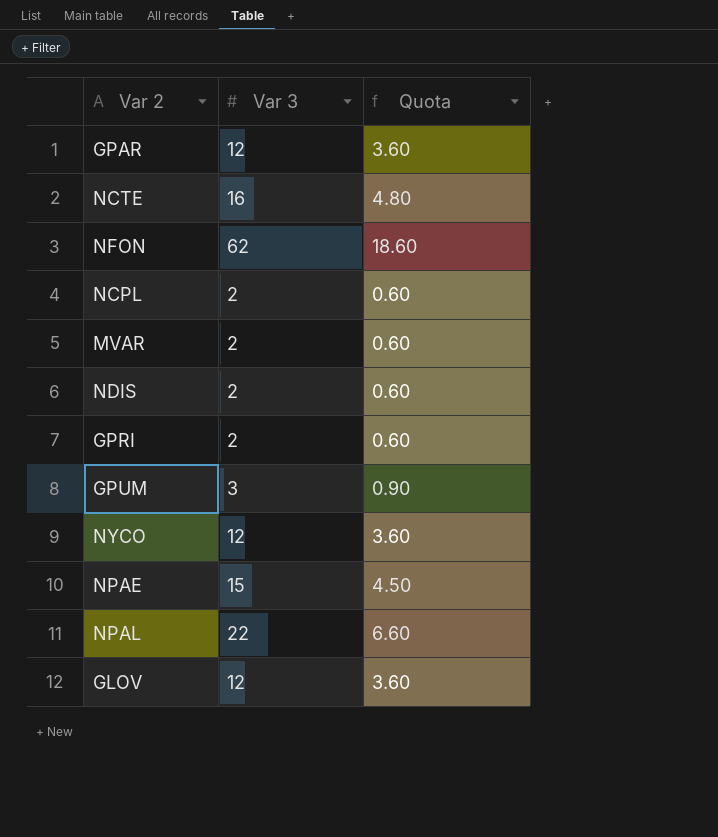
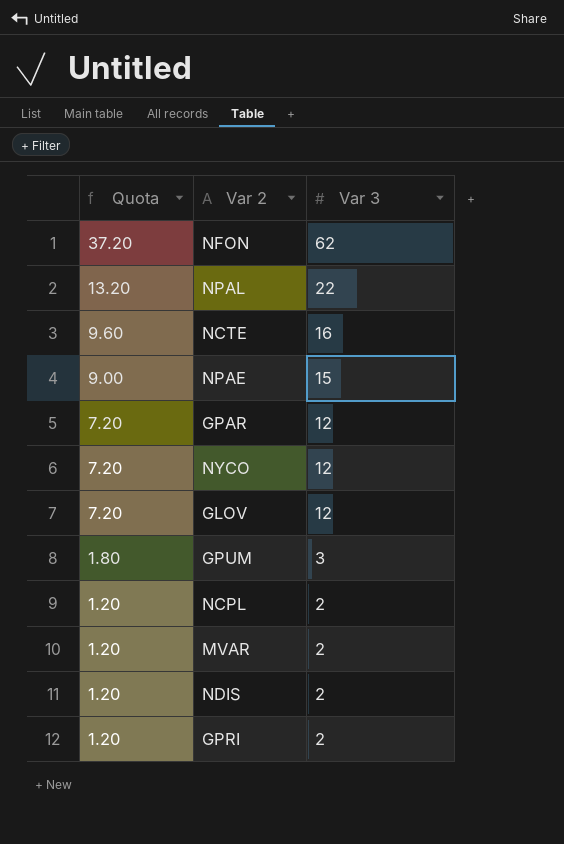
row order: none -> Quota descending
column Quota | formula: [Var 3] * 0.3 -> [Var 3] * 0.6
column Quota | position: 3 -> 1

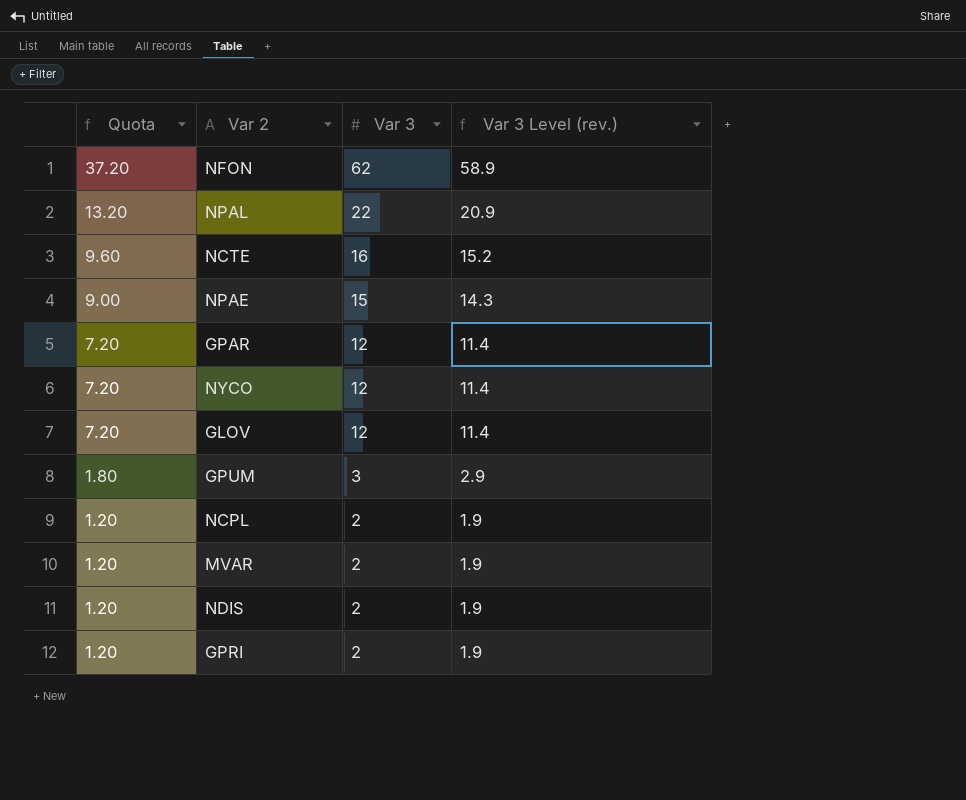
column Var 3 Level (rev.) | formula: none -> [Var 3] * 0.95

